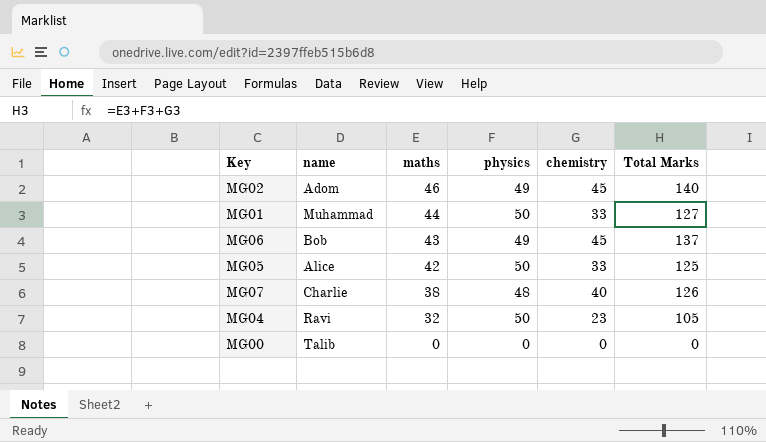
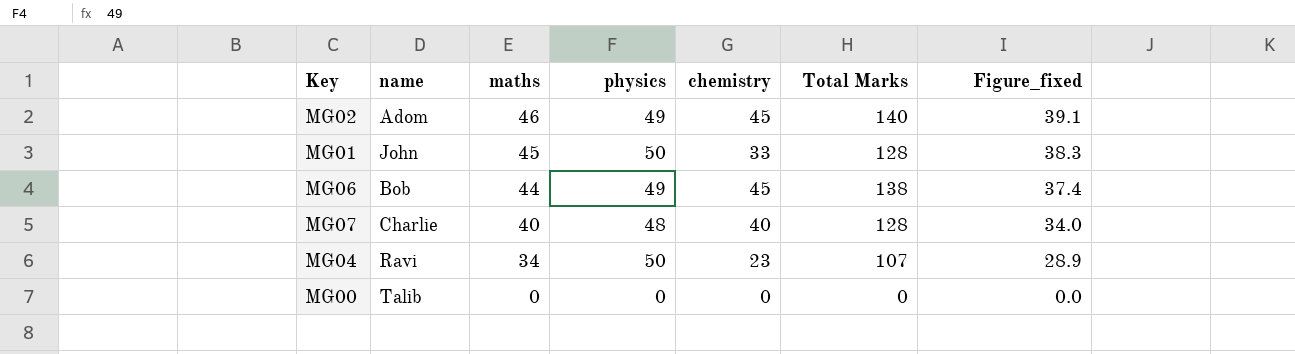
column Figure_fixed | formula: none -> [maths] * 0.85
row MG05: Alice | 42 | 50 | 33 | 125 -> none
MG01 | name: Muhammad -> John
MG01 | maths: 44 -> 45
MG01 | Total Marks: 127 -> 128
MG06 | maths: 43 -> 44
MG06 | Total Marks: 137 -> 138
MG07 | maths: 38 -> 40
MG07 | Total Marks: 126 -> 128
MG04 | maths: 32 -> 34
MG04 | Total Marks: 105 -> 107

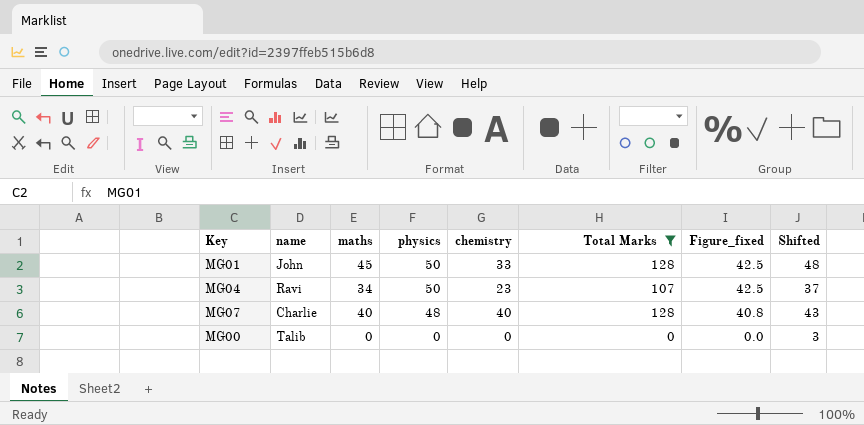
filter: none -> Total Marks <= 128
row order: maths descending -> physics descending
column Figure_fixed | formula: [maths] * 0.85 -> [physics] * 0.85
column Shifted | formula: none -> [maths] + 3

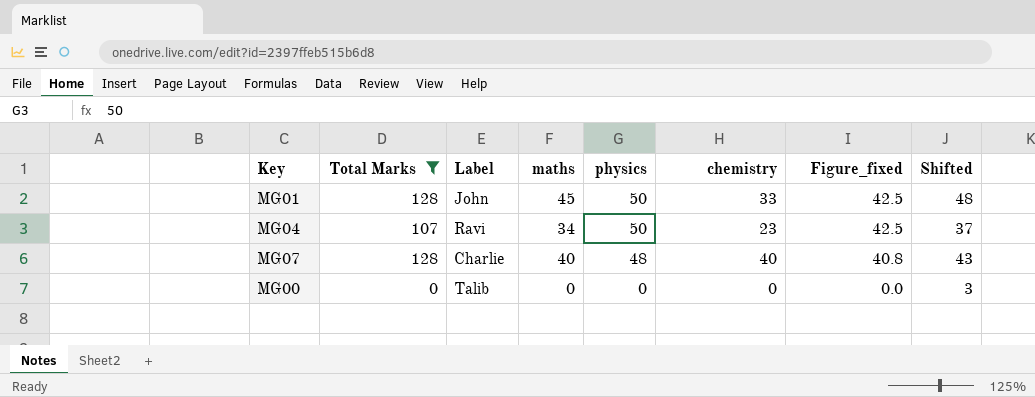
column Total Marks | position: 6 -> 2
column name: name -> Label

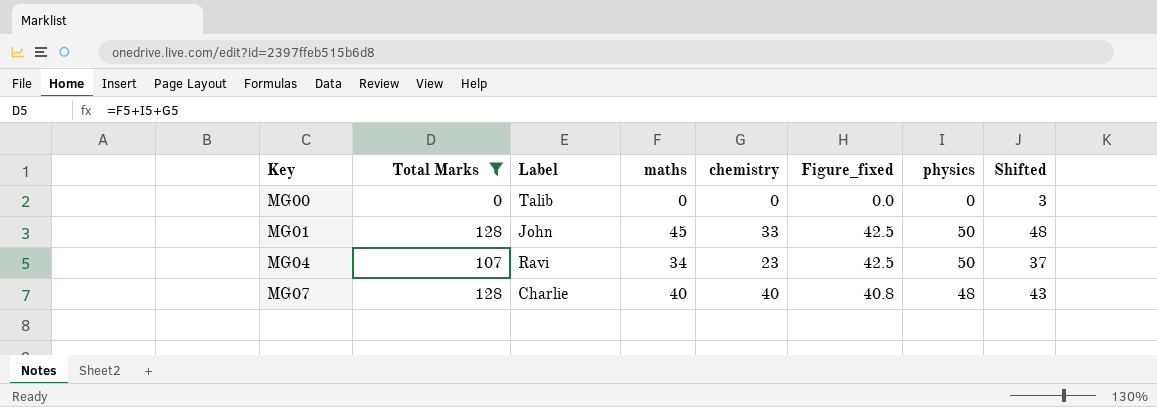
row order: physics descending -> Key ascending
column physics | position: 5 -> 7

